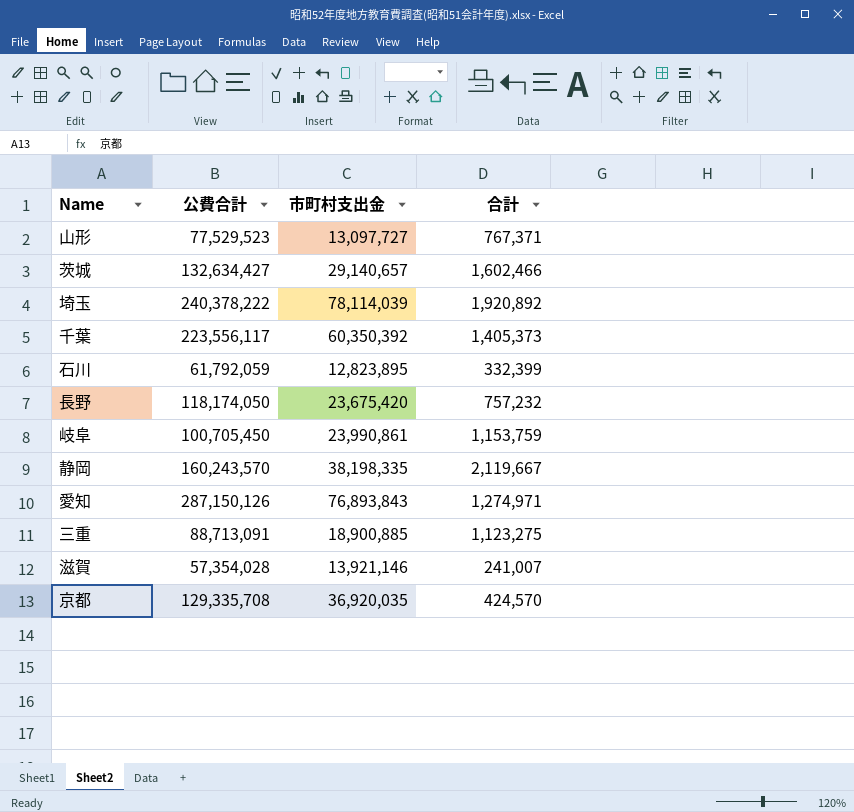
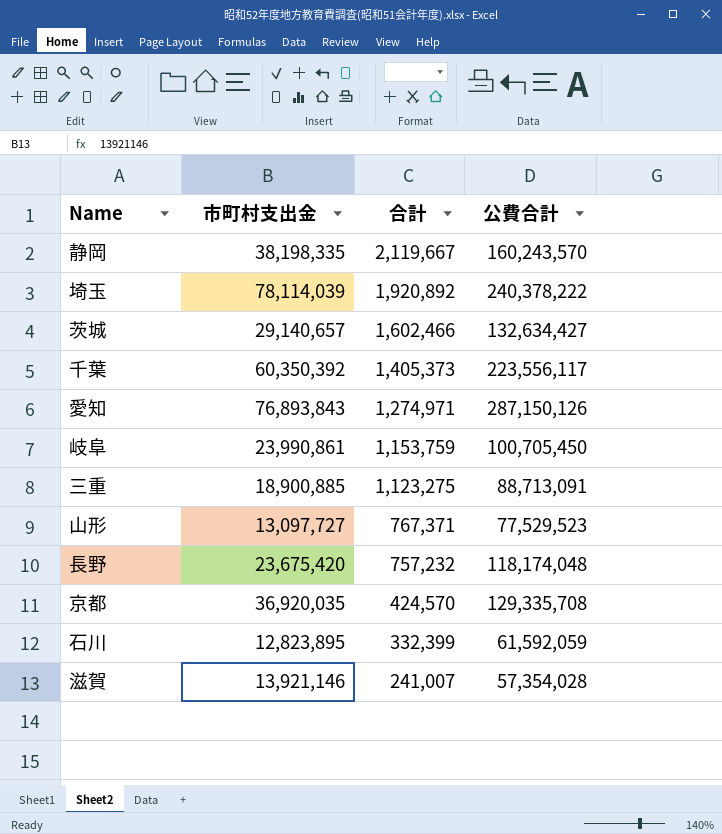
row order: none -> 合計 descending
column 公費合計 | position: 2 -> 4
長野 | 公費合計: 118,174,050 -> 118,174,048
石川 | 公費合計: 61,792,059 -> 61,592,059

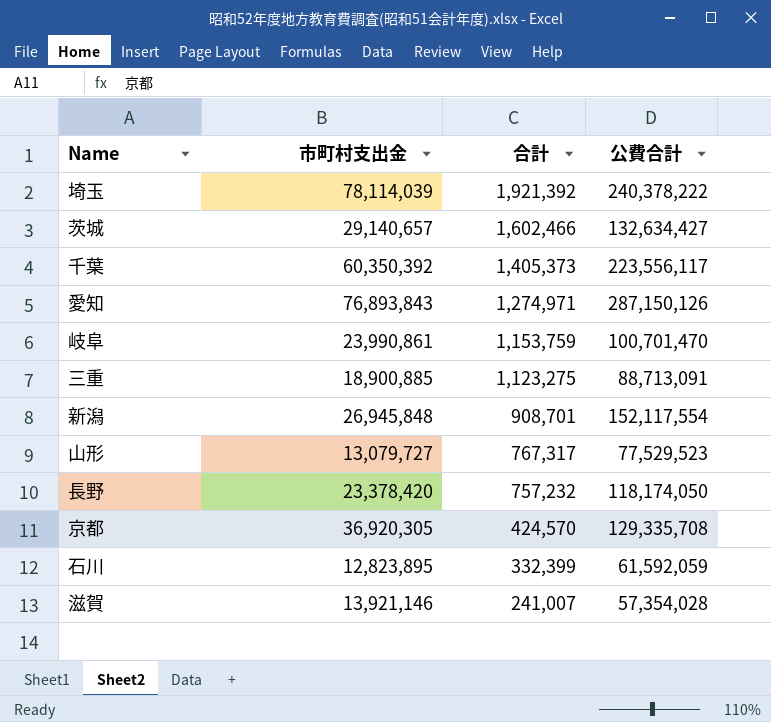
row 静岡: 38,198,335 | 2,119,667 | 160,243,570 -> none
埼玉 | 合計: 1,920,892 -> 1,921,392
岐阜 | 公費合計: 100,705,450 -> 100,701,470
row 新潟: none -> 26,945,848 | 908,701 | 152,117,554
山形 | 市町村支出金: 13,097,727 -> 13,079,727
山形 | 合計: 767,371 -> 767,317
長野 | 市町村支出金: 23,675,420 -> 23,378,420
長野 | 公費合計: 118,174,048 -> 118,174,050
京都 | 市町村支出金: 36,920,035 -> 36,920,305

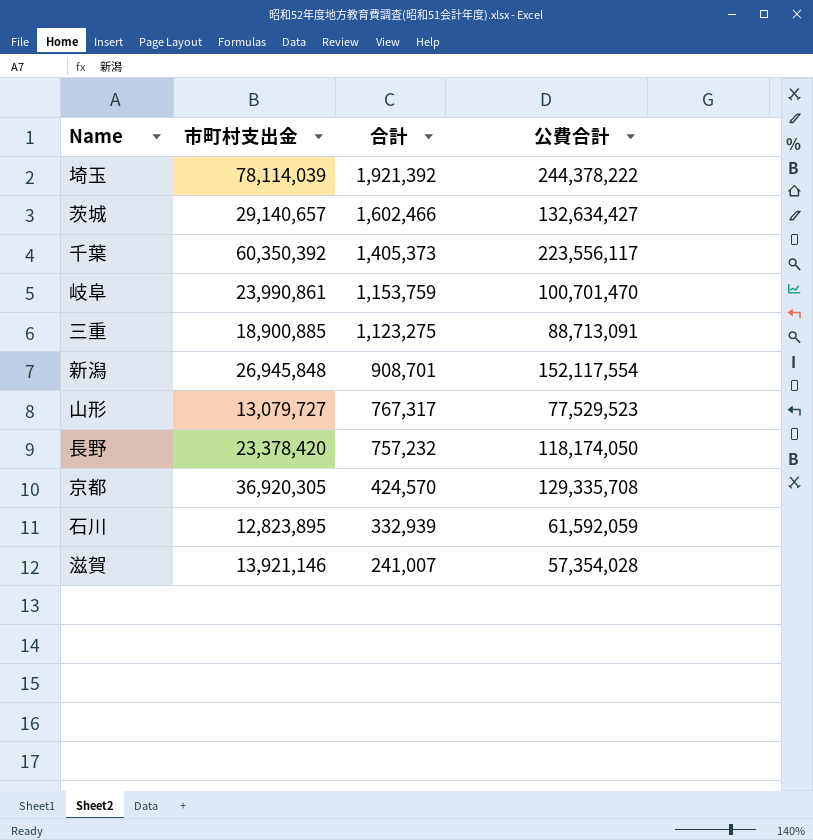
row 愛知: 76,893,843 | 1,274,971 | 287,150,126 -> none
埼玉 | 公費合計: 240,378,222 -> 244,378,222
石川 | 合計: 332,399 -> 332,939

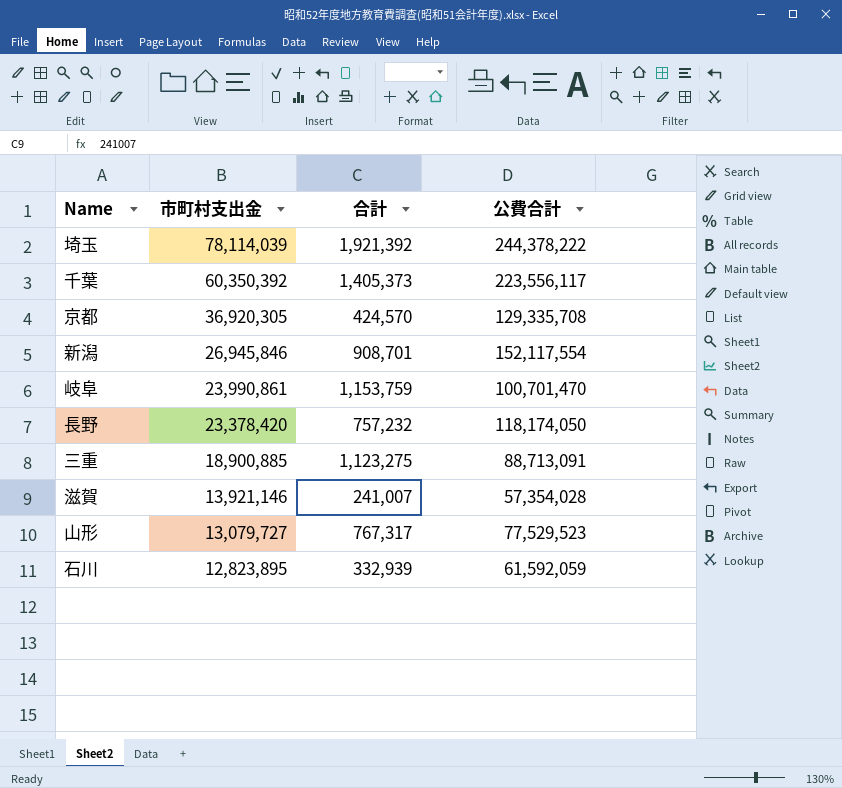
row order: 合計 descending -> 市町村支出金 descending
row 茨城: 29,140,657 | 1,602,466 | 132,634,427 -> none
新潟 | 市町村支出金: 26,945,848 -> 26,945,846

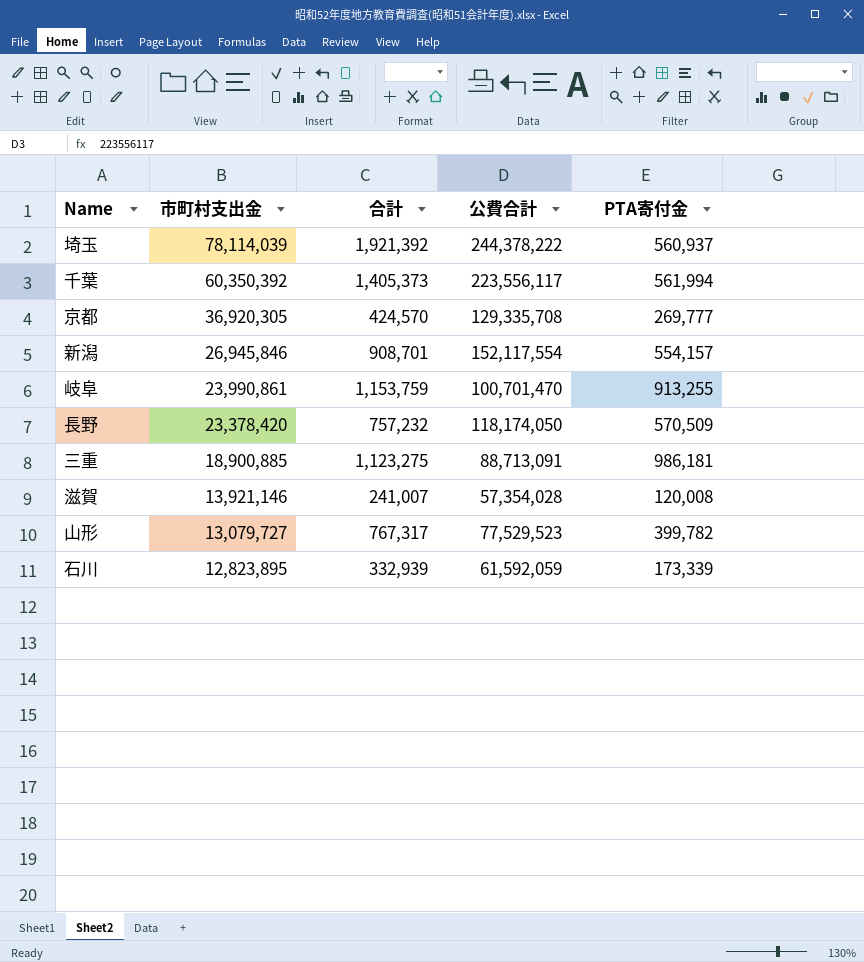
column PTA寄付金 | position: none -> 5

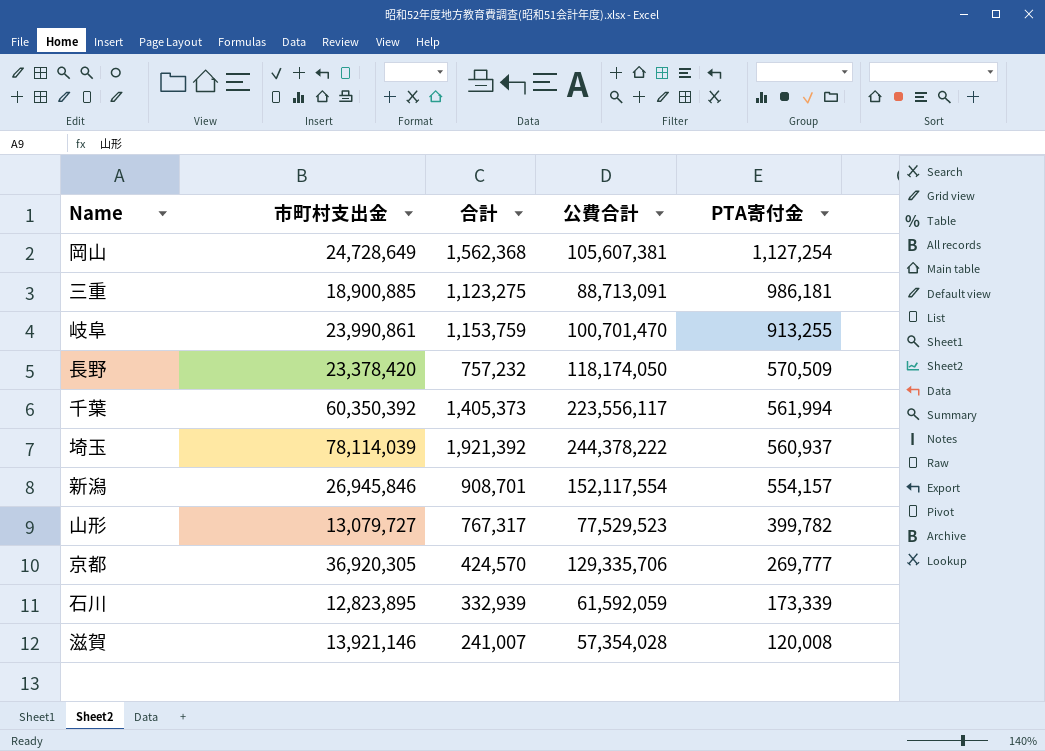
row order: 市町村支出金 descending -> PTA寄付金 descending
row 岡山: none -> 24,728,649 | 1,562,368 | 105,607,381 | 1,127,254
京都 | 公費合計: 129,335,708 -> 129,335,706

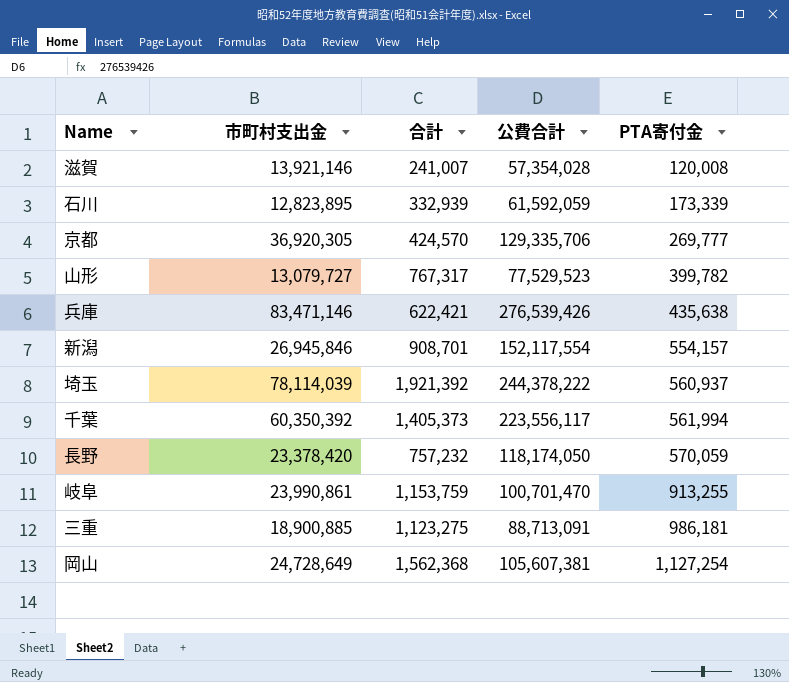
row order: PTA寄付金 descending -> PTA寄付金 ascending
row 兵庫: none -> 83,471,146 | 622,421 | 276,539,426 | 435,638
長野 | PTA寄付金: 570,509 -> 570,059

